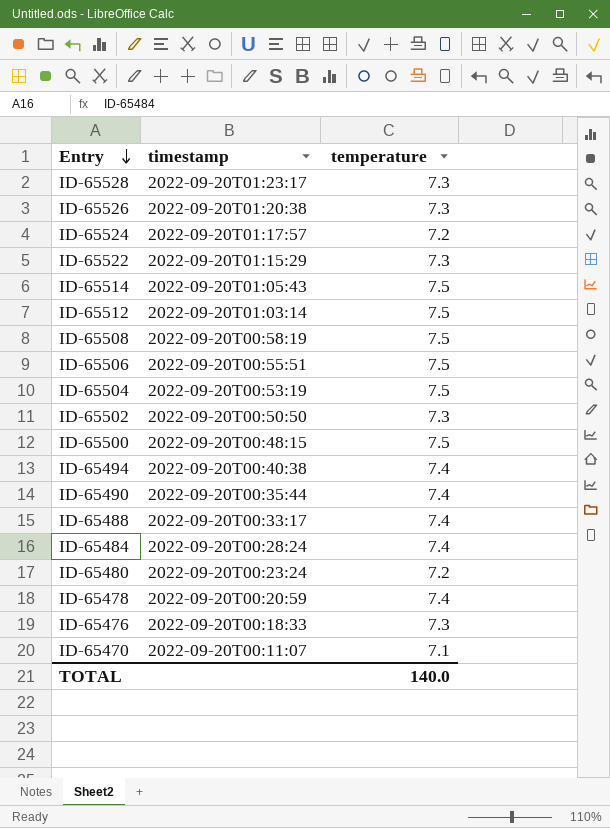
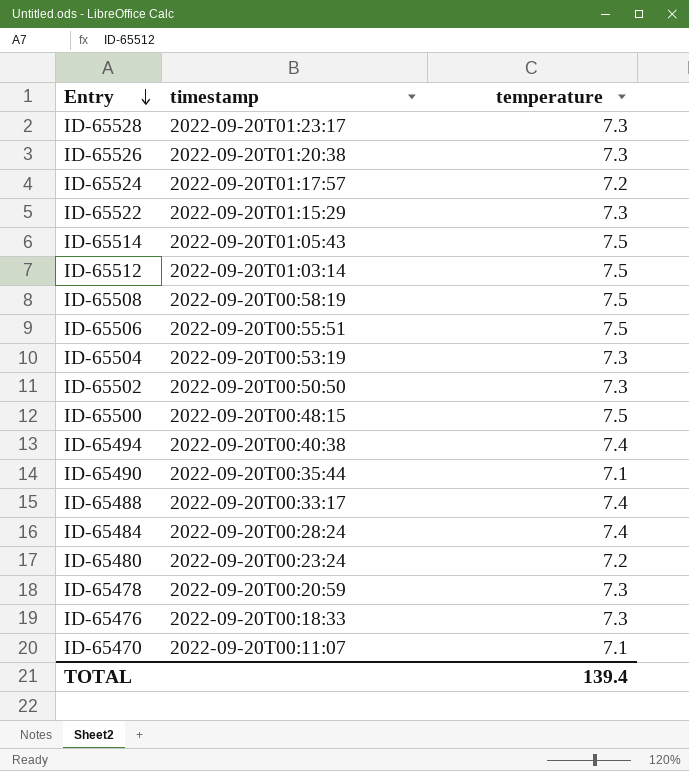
ID-65504 | temperature: 7.5 -> 7.3
ID-65490 | temperature: 7.4 -> 7.1
ID-65478 | temperature: 7.4 -> 7.3
TOTAL | temperature: 140.0 -> 139.4

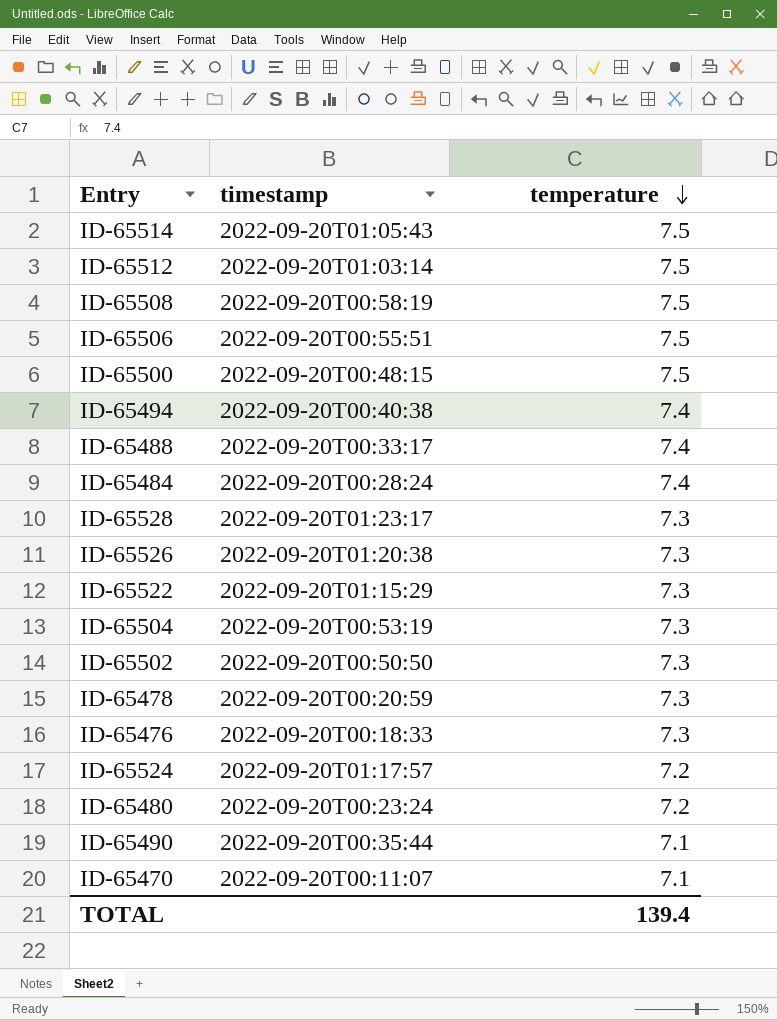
row order: Entry descending -> temperature descending

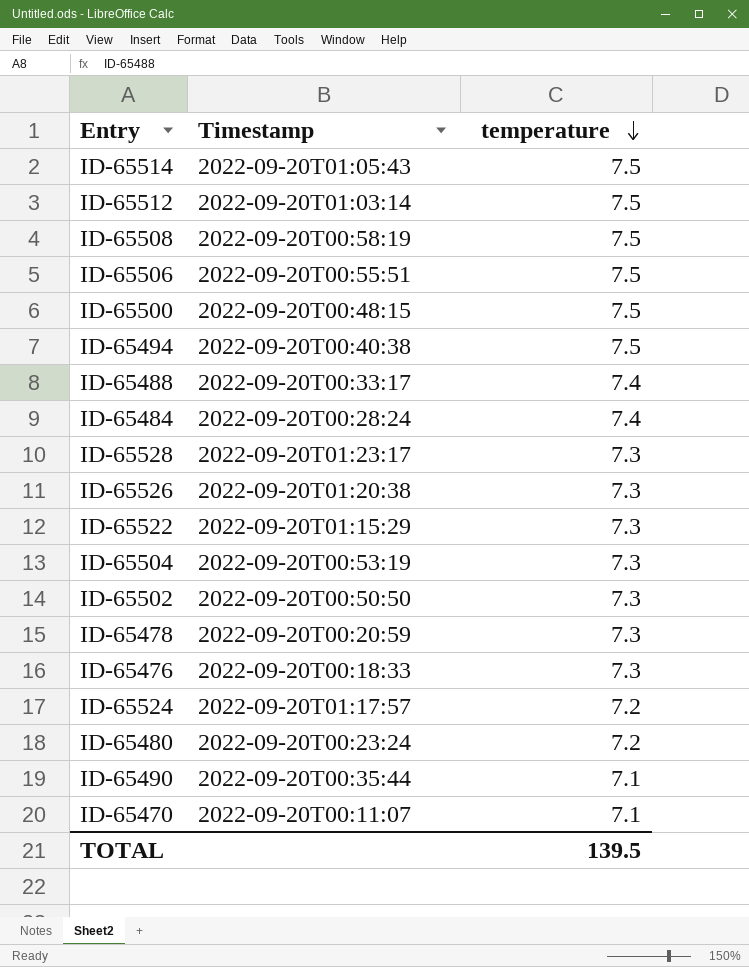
column name: timestamp -> Timestamp
ID-65494 | temperature: 7.4 -> 7.5
TOTAL | temperature: 139.4 -> 139.5

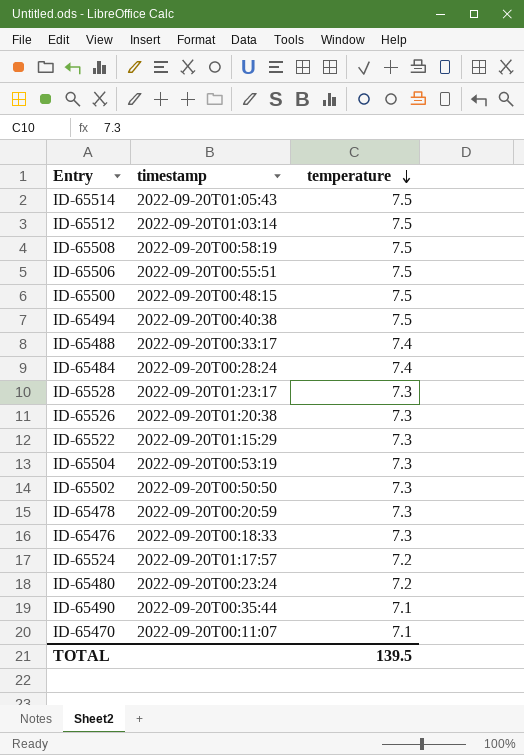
column name: Timestamp -> timestamp

